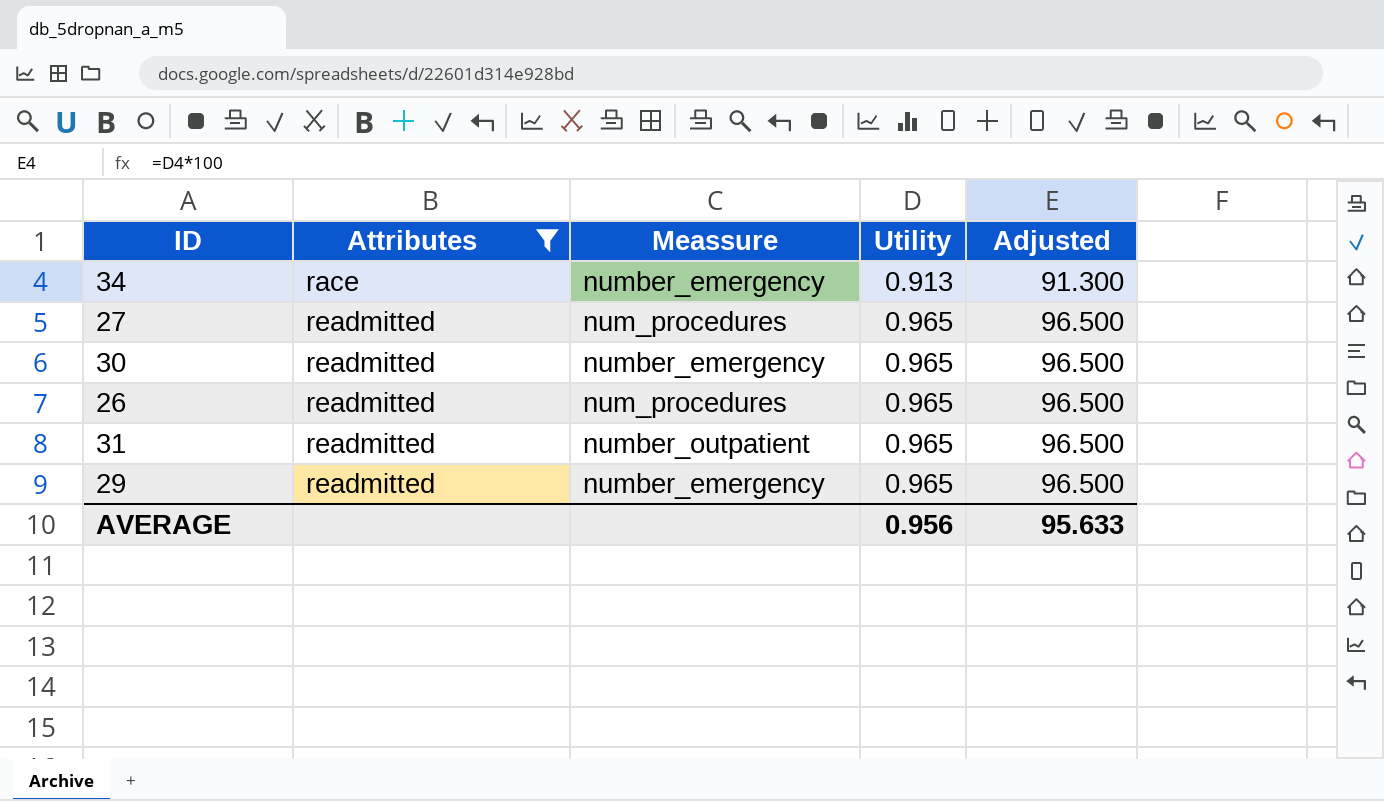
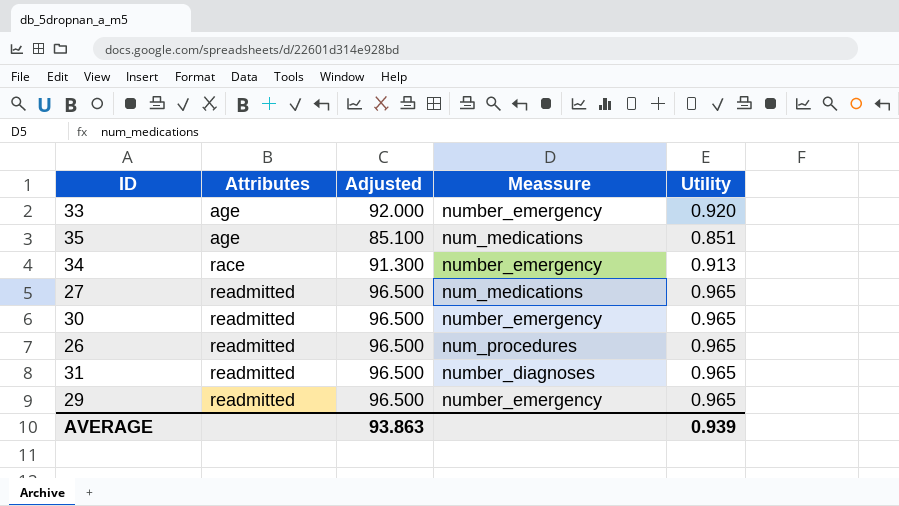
filter: Attributes != age -> none
column Adjusted | position: 5 -> 3
27 | Meassure: num_procedures -> num_medications
31 | Meassure: number_outpatient -> number_diagnoses
AVERAGE | Adjusted: 95.633 -> 93.863
AVERAGE | Utility: 0.956 -> 0.939

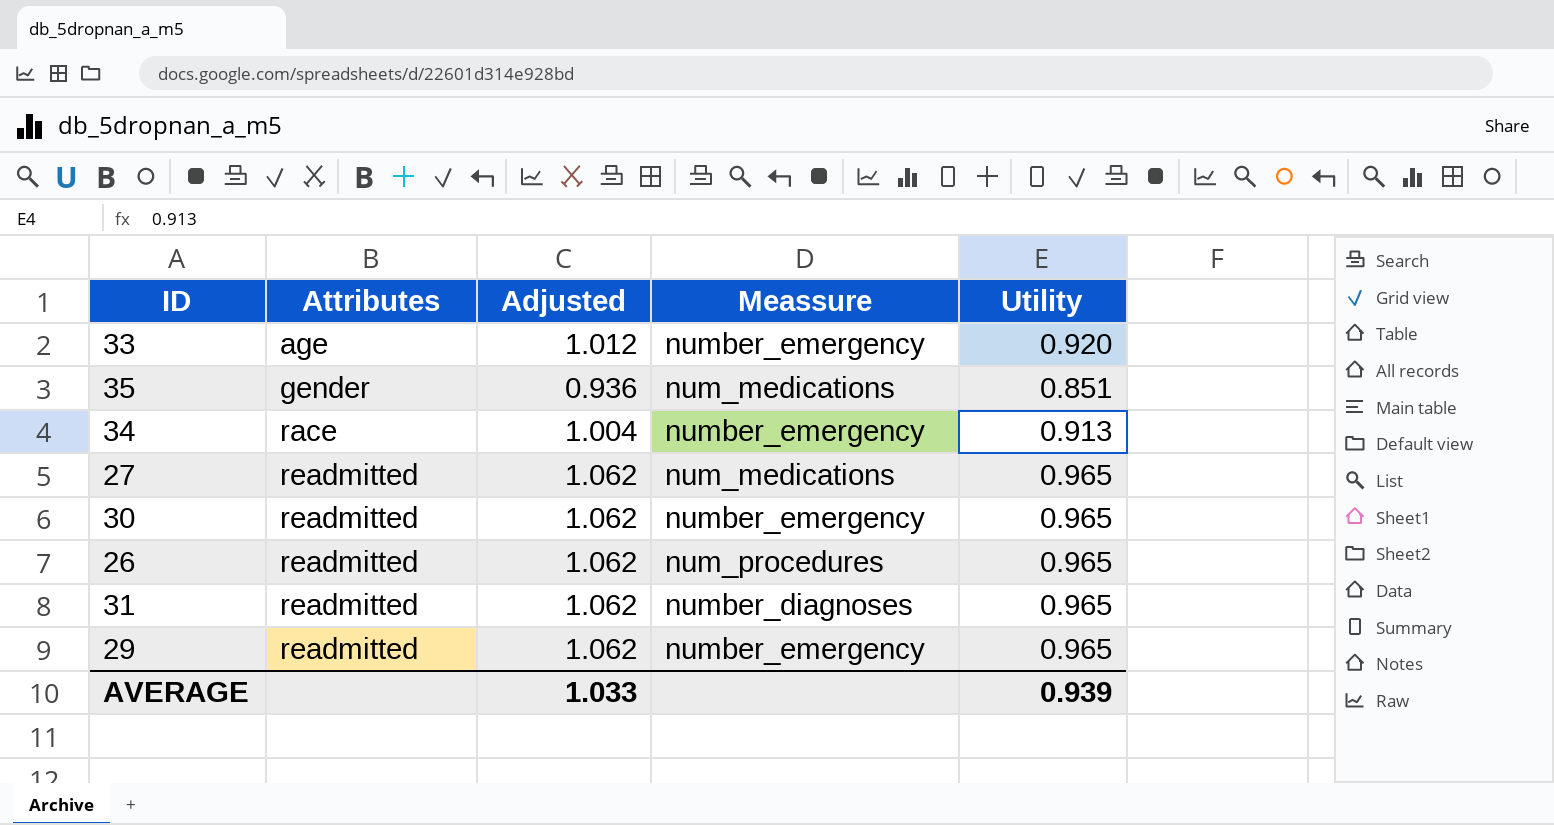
column Adjusted | formula: [Utility] * 100 -> [Utility] * 1.1
35 | Attributes: age -> gender
AVERAGE | Adjusted: 93.863 -> 1.033

